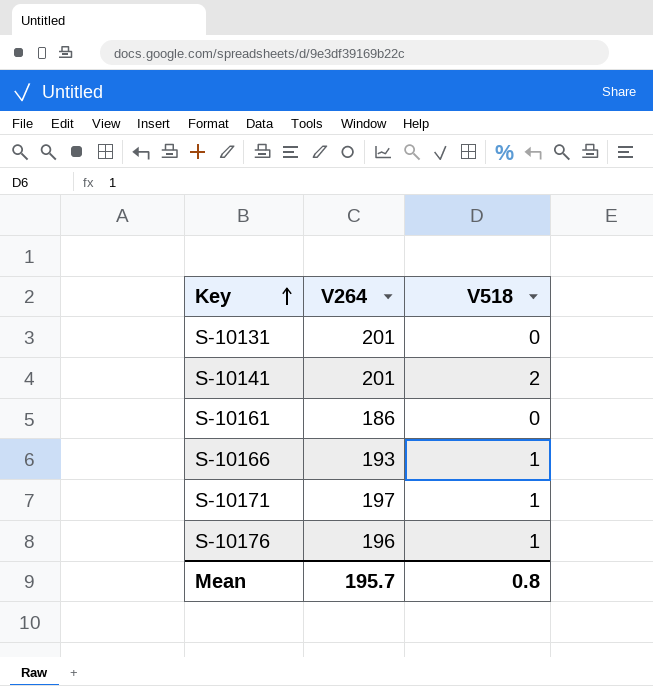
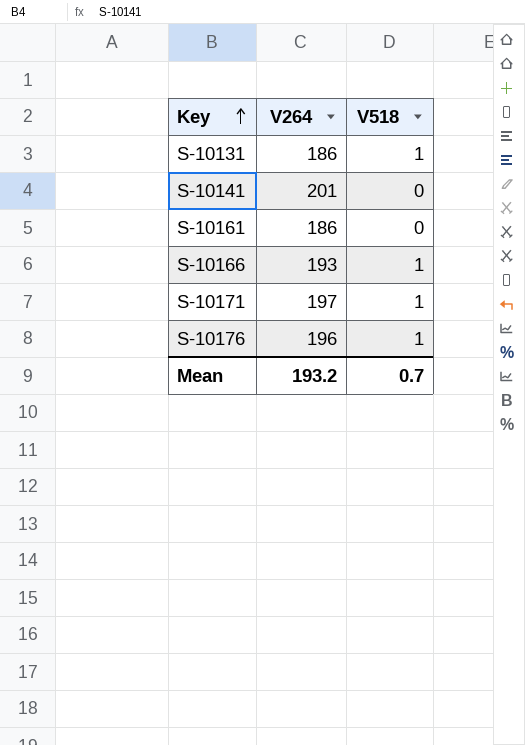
S-10131 | V264: 201 -> 186
S-10131 | V518: 0 -> 1
S-10141 | V518: 2 -> 0
Mean | V264: 195.7 -> 193.2
Mean | V518: 0.8 -> 0.7

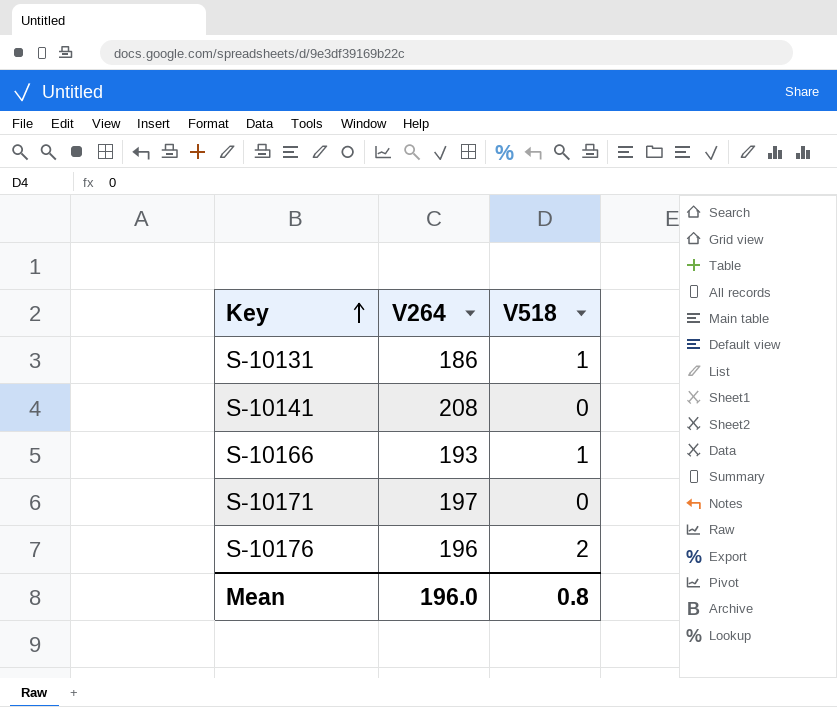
row S-10161: 186 | 0 -> none
S-10141 | V264: 201 -> 208
S-10171 | V518: 1 -> 0
S-10176 | V518: 1 -> 2
Mean | V264: 193.2 -> 196.0
Mean | V518: 0.7 -> 0.8

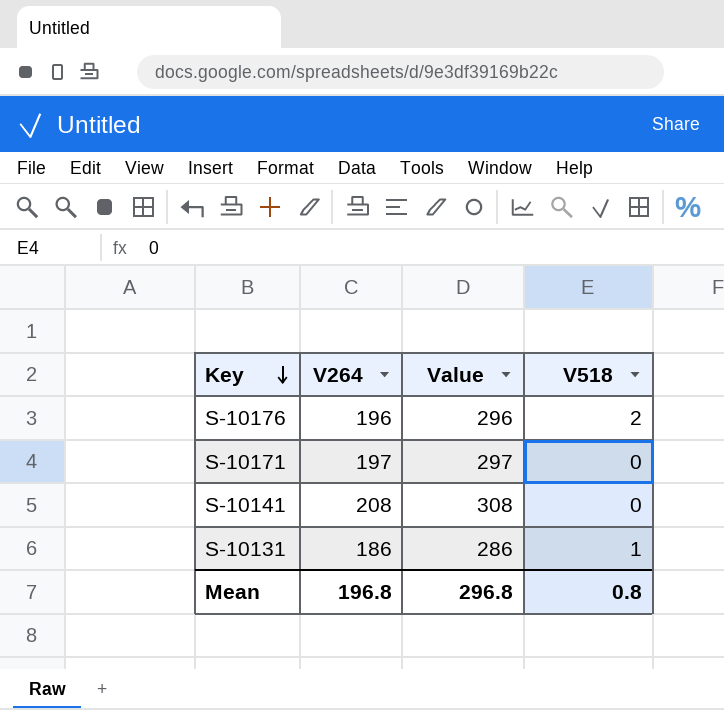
row order: Key ascending -> Key descending
column Value | formula: none -> [V264] + 100
row S-10166: 193 | 1 -> none
Mean | V264: 196.0 -> 196.8

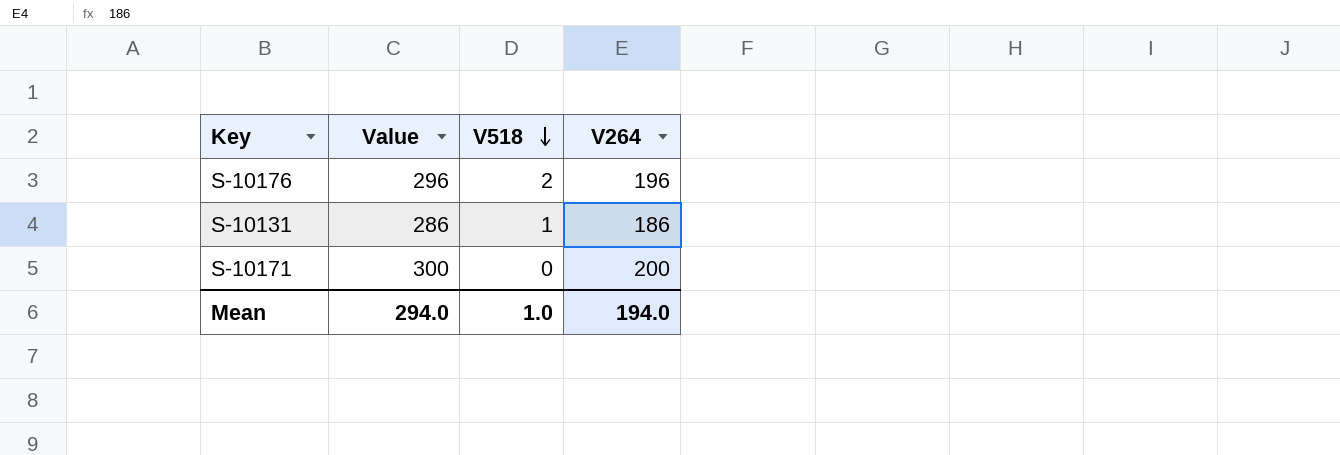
row order: Key descending -> V518 descending
column V264 | position: 2 -> 4
row S-10141: 208 | 308 | 0 -> none
S-10171 | Value: 297 -> 300
S-10171 | V264: 197 -> 200
Mean | Value: 296.8 -> 294.0
Mean | V518: 0.8 -> 1.0
Mean | V264: 196.8 -> 194.0

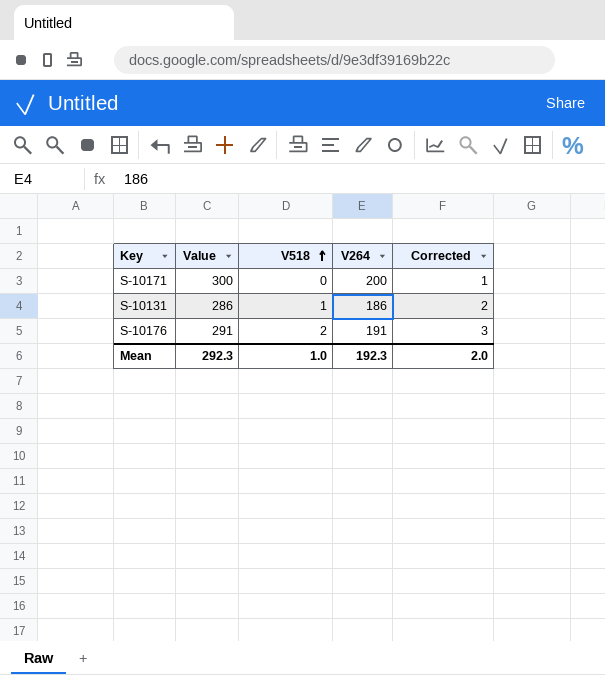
row order: V518 descending -> V518 ascending
column Corrected | formula: none -> [V518] + 1
S-10176 | Value: 296 -> 291
S-10176 | V264: 196 -> 191
Mean | Value: 294.0 -> 292.3
Mean | V264: 194.0 -> 192.3

